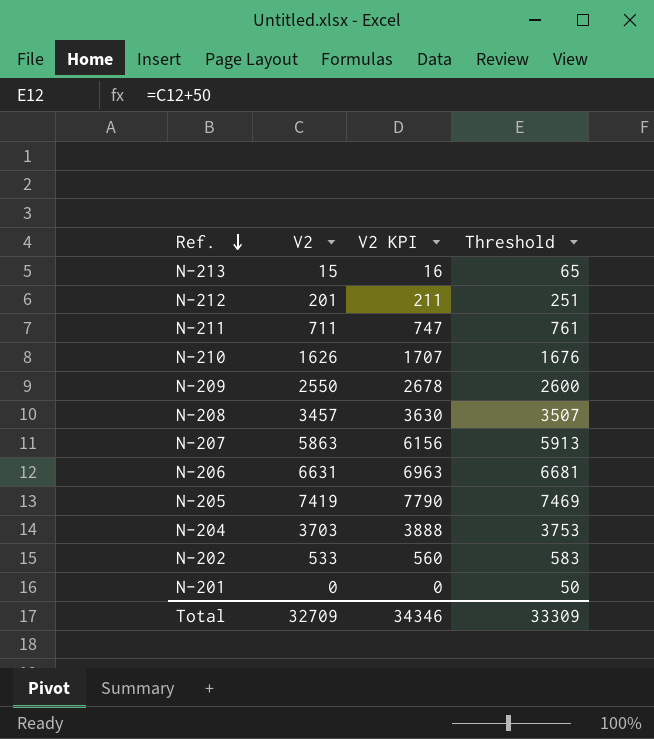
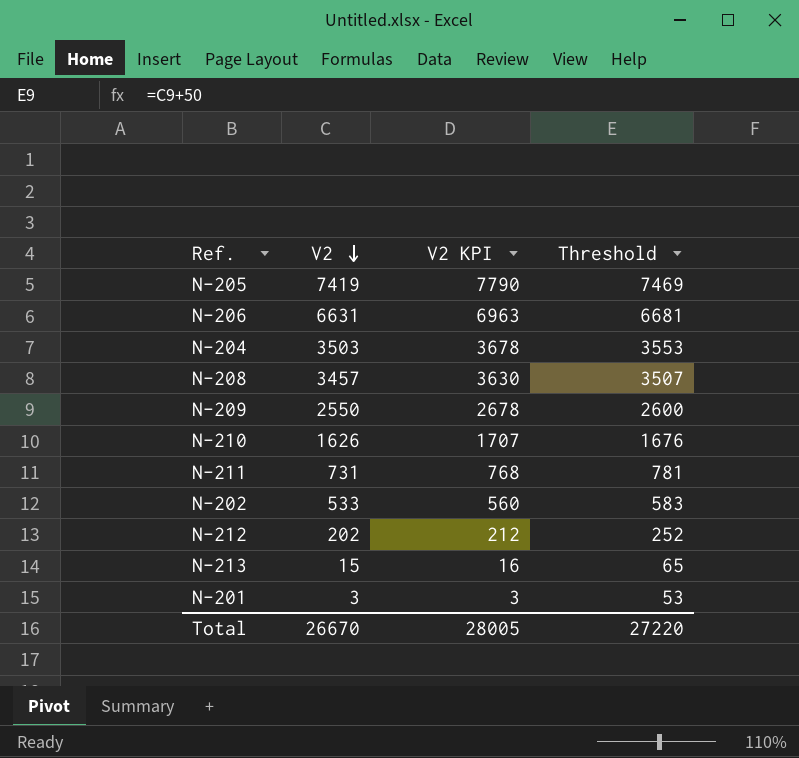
row order: Ref. descending -> V2 descending
row N-207: 5863 | 6156 | 5913 -> none
N-204 | V2: 3703 -> 3503
N-204 | V2 KPI: 3888 -> 3678
N-204 | Threshold: 3753 -> 3553
N-211 | V2: 711 -> 731
N-211 | V2 KPI: 747 -> 768
N-211 | Threshold: 761 -> 781
N-212 | V2: 201 -> 202
N-212 | V2 KPI: 211 -> 212
N-212 | Threshold: 251 -> 252
N-201 | V2: 0 -> 3
N-201 | V2 KPI: 0 -> 3
N-201 | Threshold: 50 -> 53
Total | V2: 32709 -> 26670
Total | V2 KPI: 34346 -> 28005
Total | Threshold: 33309 -> 27220

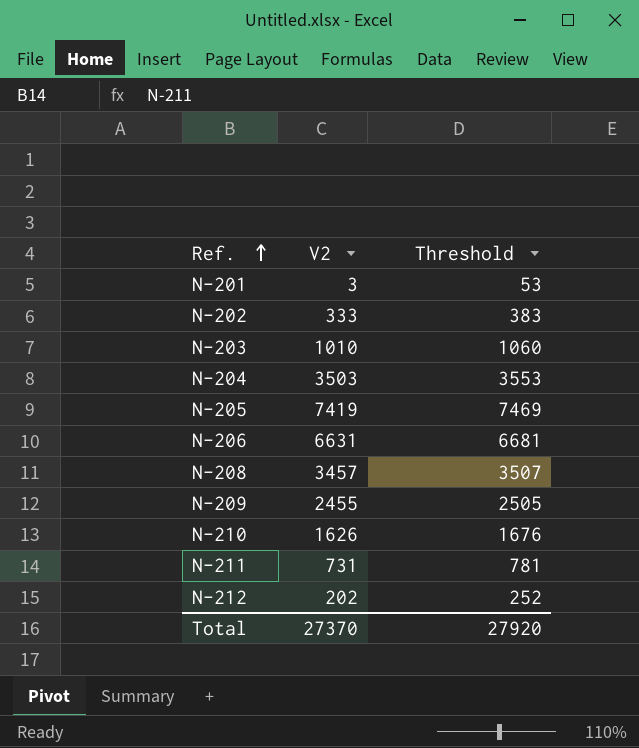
row order: V2 descending -> Ref. ascending
column V2 KPI | formula: [V2] * 1.05 -> none
row N-213: 15 | 16 | 65 -> none
N-202 | V2: 533 -> 333
N-202 | Threshold: 583 -> 383
row N-203: none -> 1010 | 1060
N-209 | V2: 2550 -> 2455
N-209 | Threshold: 2600 -> 2505
Total | V2: 26670 -> 27370
Total | Threshold: 27220 -> 27920

